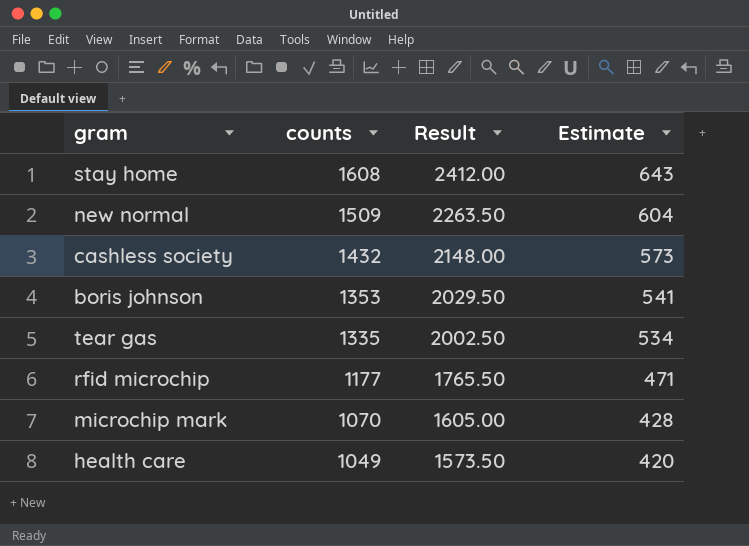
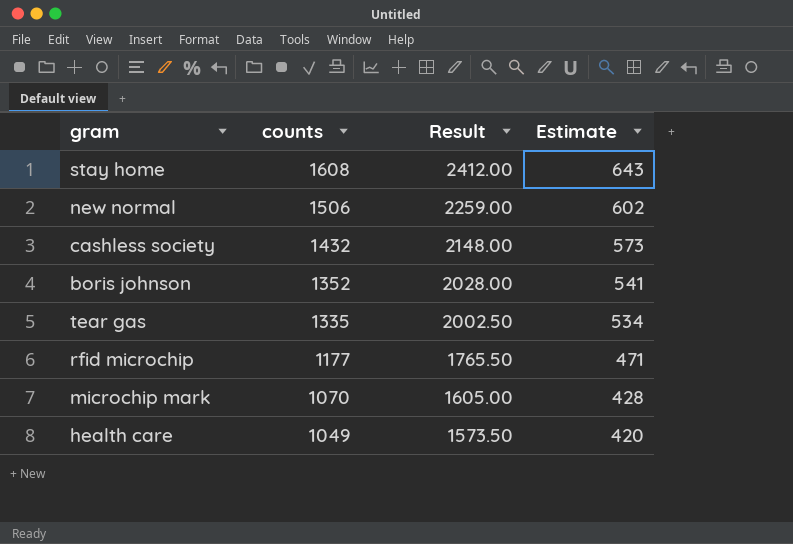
new normal | counts: 1509 -> 1506
new normal | Result: 2263.50 -> 2259.00
new normal | Estimate: 604 -> 602
boris johnson | counts: 1353 -> 1352
boris johnson | Result: 2029.50 -> 2028.00

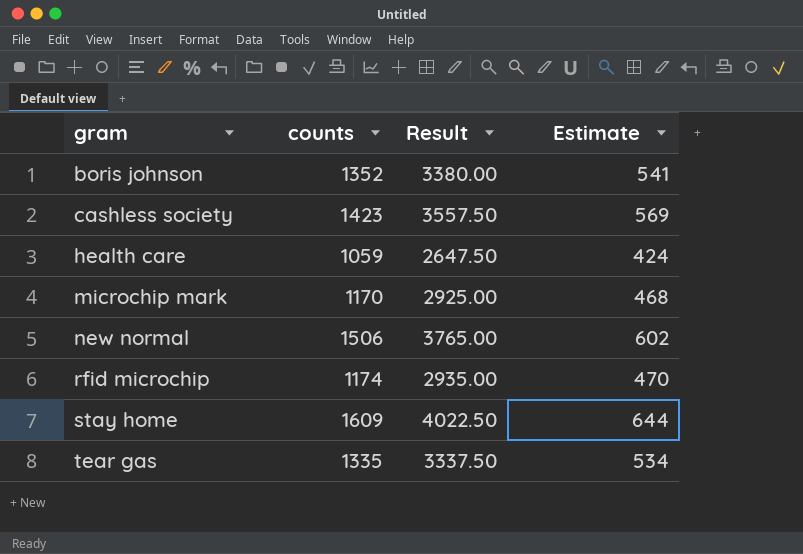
row order: counts descending -> gram ascending
column Result | formula: [counts] * 1.5 -> [counts] * 2.5
cashless society | counts: 1432 -> 1423
cashless society | Estimate: 573 -> 569
health care | counts: 1049 -> 1059
health care | Estimate: 420 -> 424
microchip mark | counts: 1070 -> 1170
microchip mark | Estimate: 428 -> 468
rfid microchip | counts: 1177 -> 1174
rfid microchip | Estimate: 471 -> 470
stay home | counts: 1608 -> 1609
stay home | Estimate: 643 -> 644

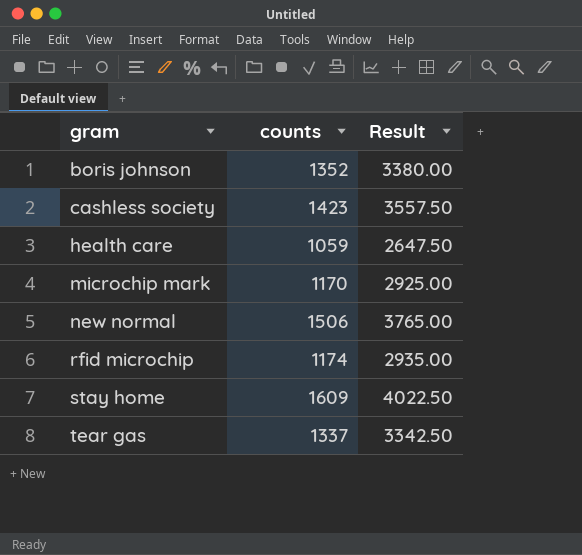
column Estimate | formula: [counts] * 0.4 -> none
tear gas | counts: 1335 -> 1337
tear gas | Result: 3337.50 -> 3342.50

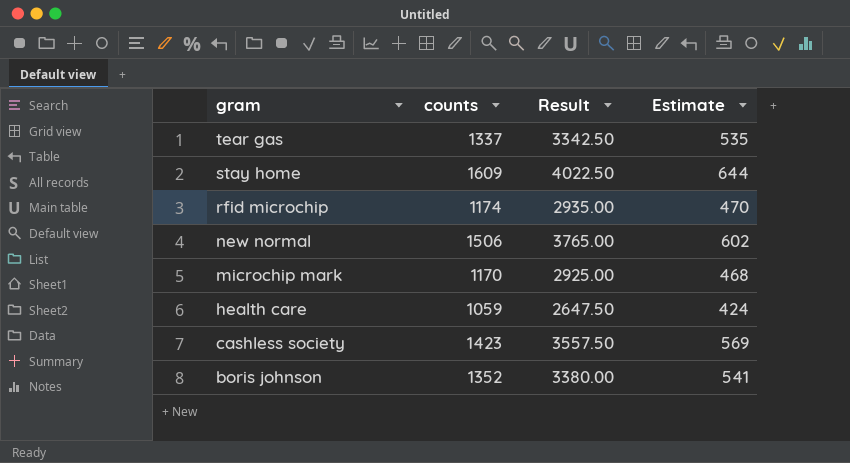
row order: gram ascending -> gram descending
column Estimate | formula: none -> [counts] * 0.4

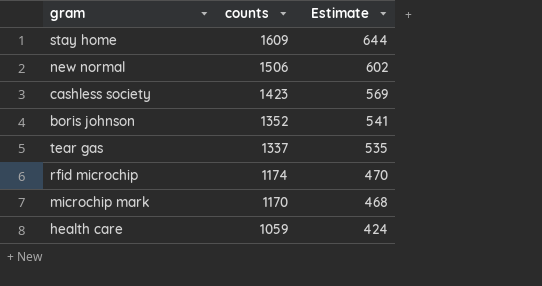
row order: gram descending -> counts descending
column Result | formula: [counts] * 2.5 -> none

